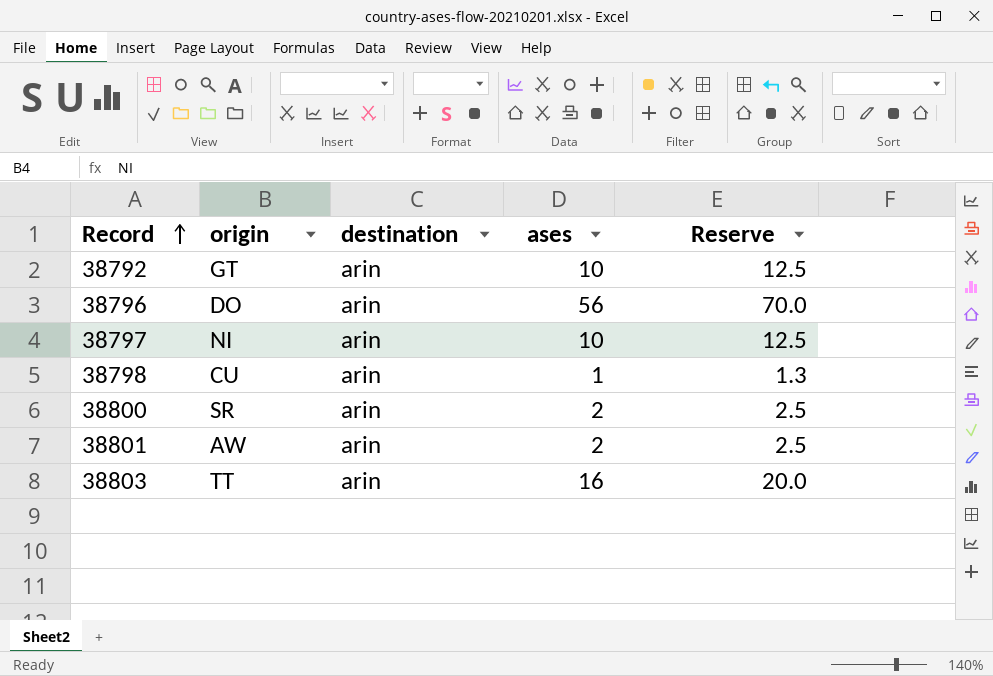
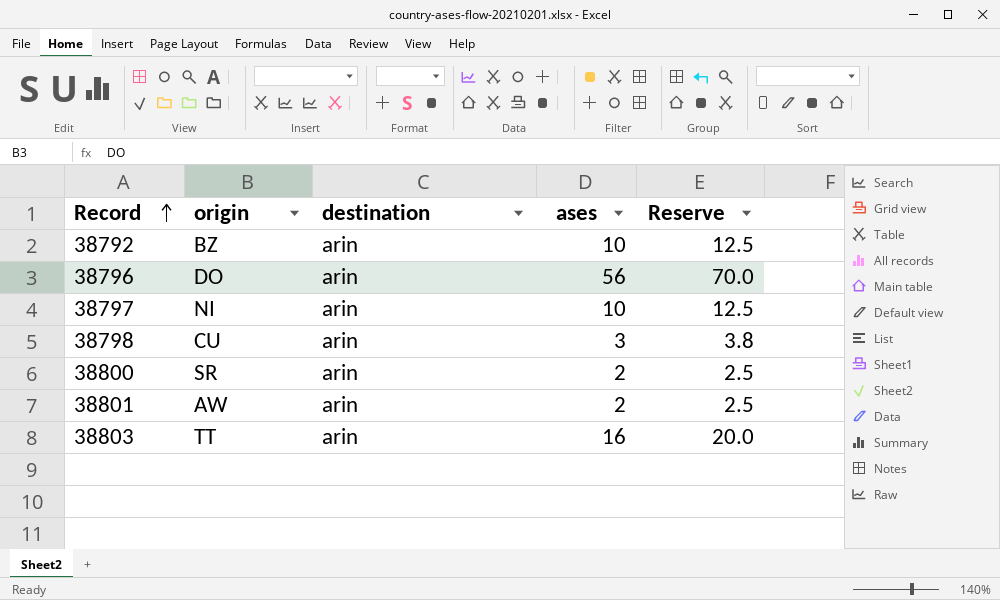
38792 | origin: GT -> BZ
38798 | ases: 1 -> 3
38798 | Reserve: 1.3 -> 3.8

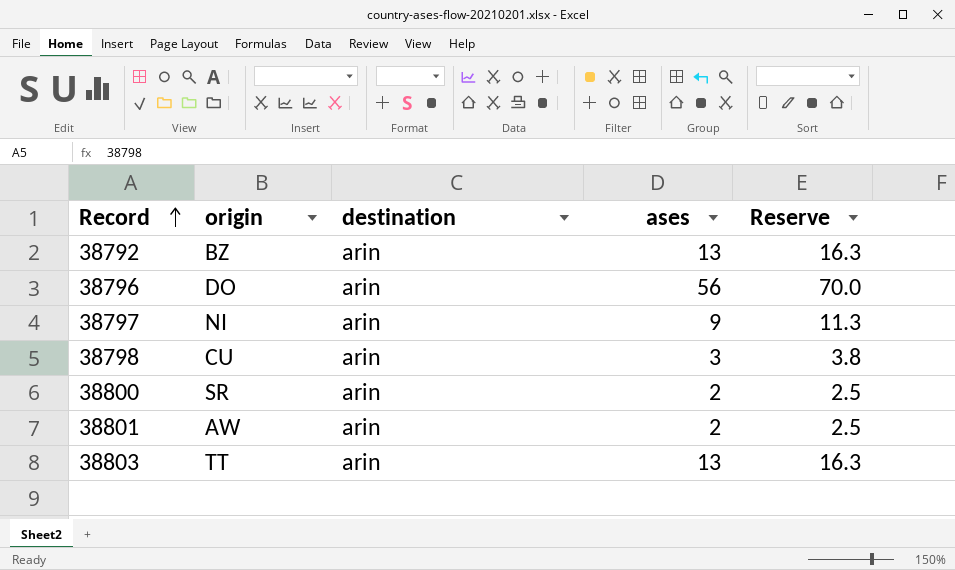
38792 | ases: 10 -> 13
38792 | Reserve: 12.5 -> 16.3
38797 | ases: 10 -> 9
38797 | Reserve: 12.5 -> 11.3
38803 | ases: 16 -> 13
38803 | Reserve: 20.0 -> 16.3

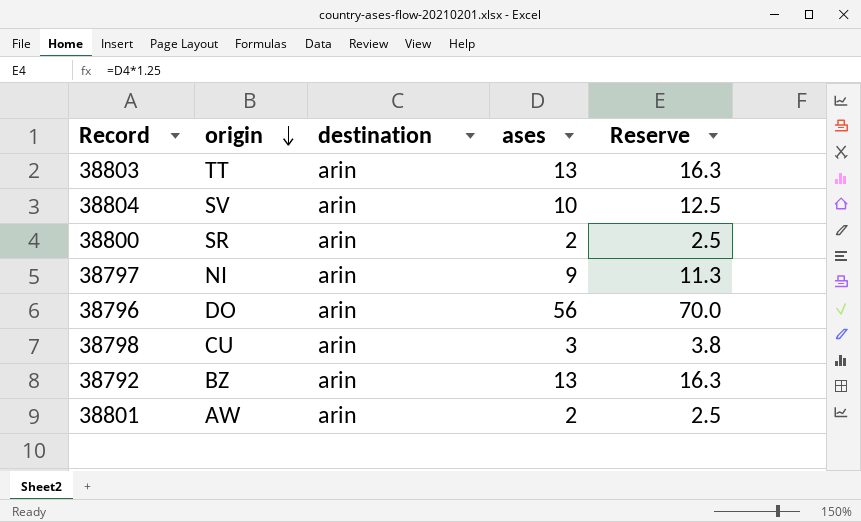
row order: Record ascending -> origin descending
row 38804: none -> SV | arin | 10 | 12.5

